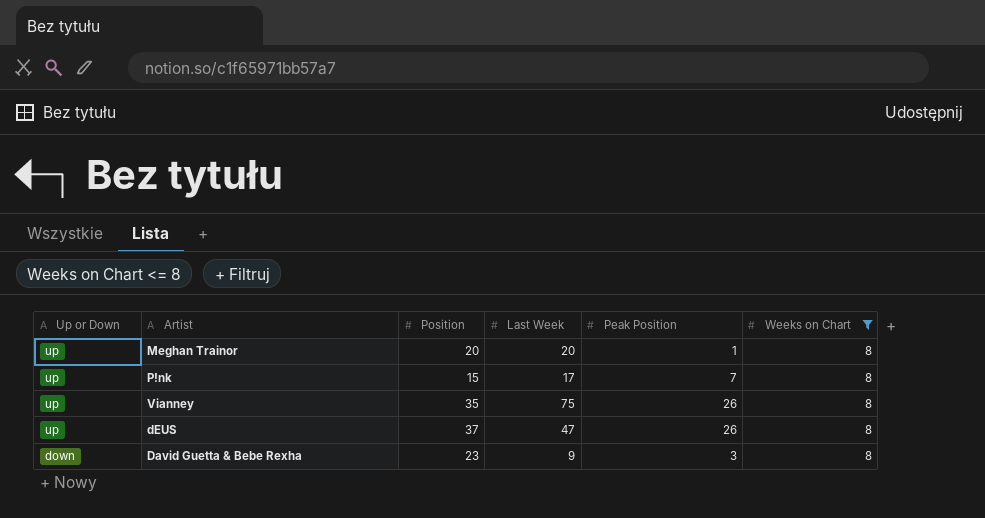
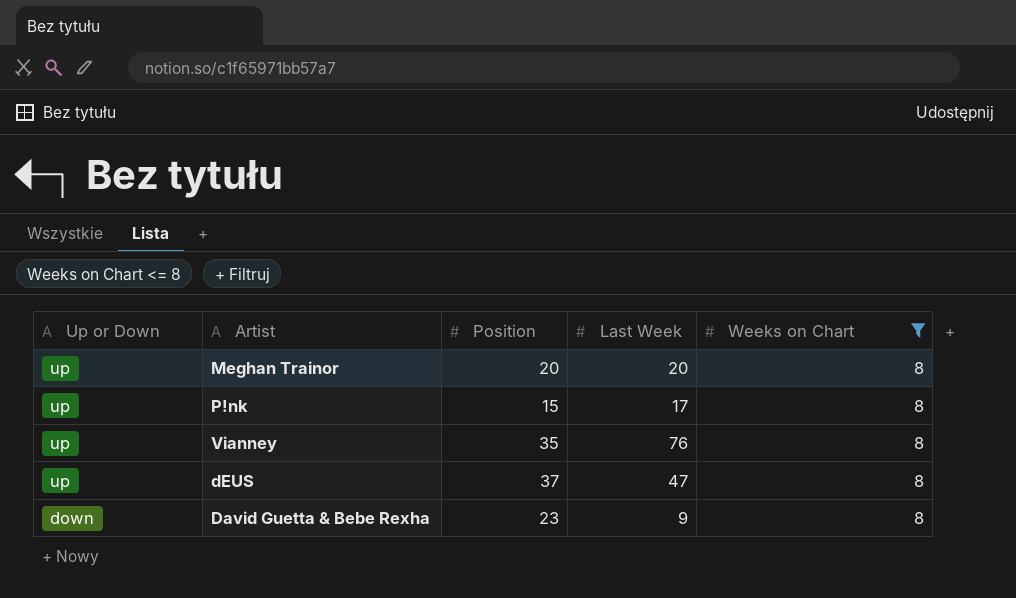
column Peak Position | position: 5 -> none
Vianney | Last Week: 75 -> 76

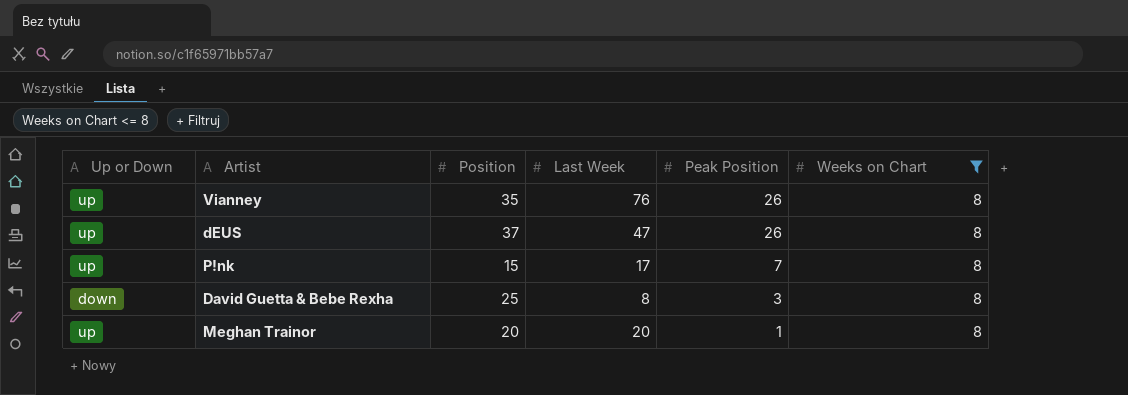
row order: Up or Down descending -> Peak Position descending
column Peak Position | position: none -> 5
David Guetta & Bebe Rexha | Position: 23 -> 25
David Guetta & Bebe Rexha | Last Week: 9 -> 8

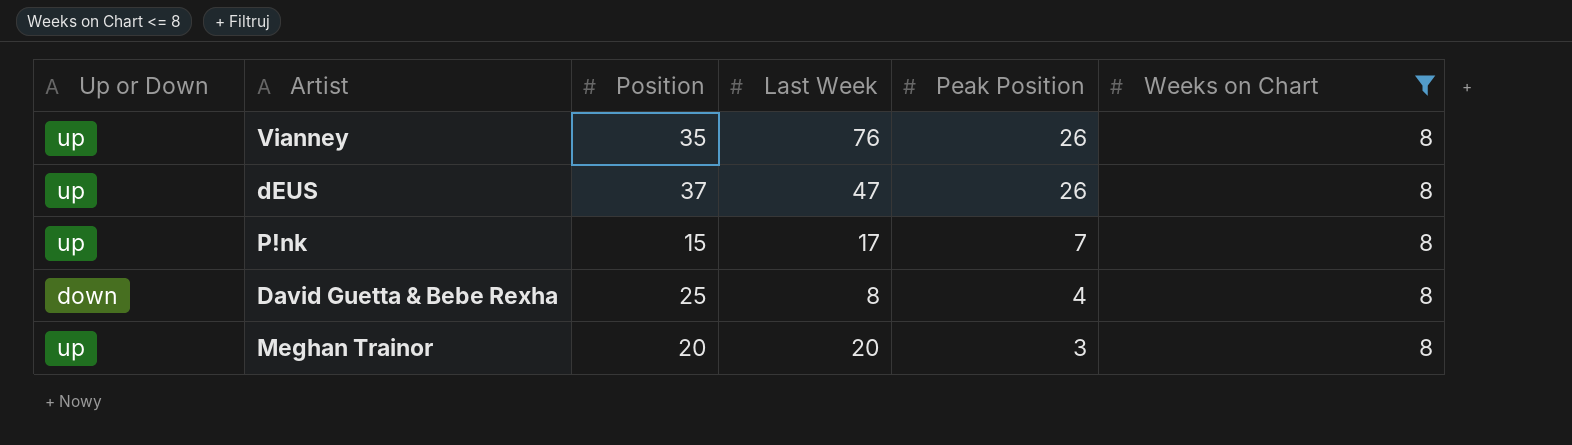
David Guetta & Bebe Rexha | Peak Position: 3 -> 4
Meghan Trainor | Peak Position: 1 -> 3

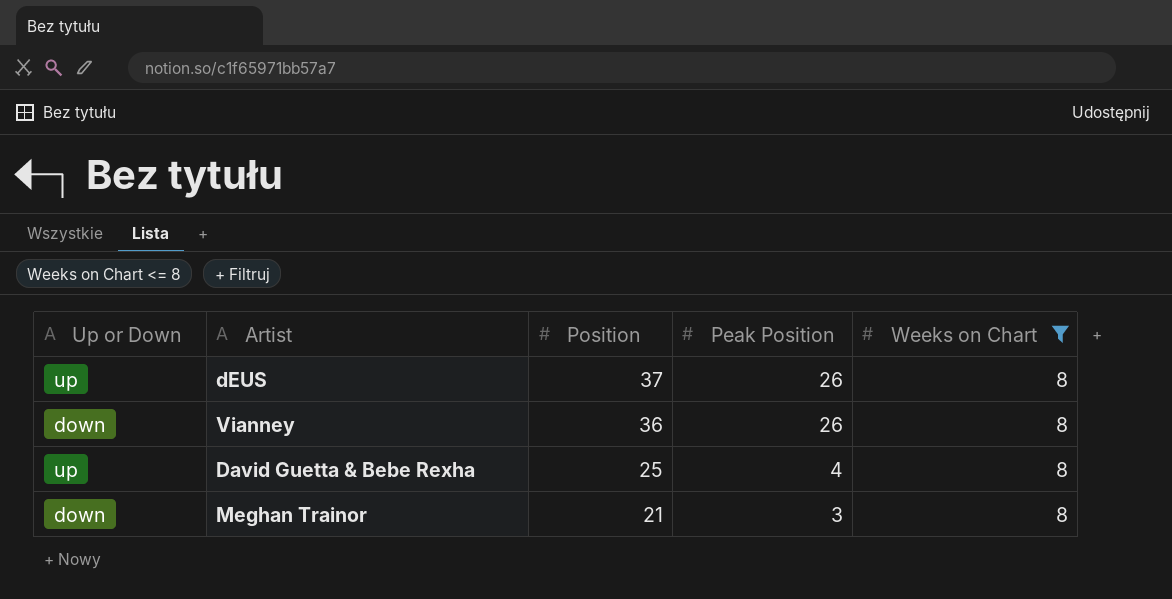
row order: Peak Position descending -> Position descending
column Last Week | position: 4 -> none
row P!nk: up | 15 | 17 | 7 | 8 -> none
Vianney | Up or Down: up -> down
Vianney | Position: 35 -> 36
David Guetta & Bebe Rexha | Up or Down: down -> up
Meghan Trainor | Up or Down: up -> down
Meghan Trainor | Position: 20 -> 21

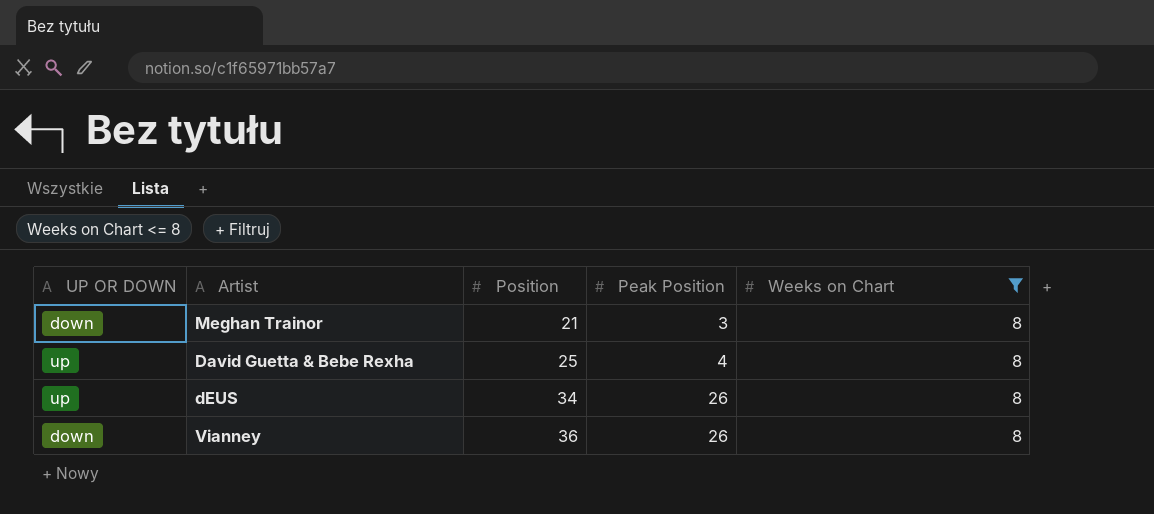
row order: Position descending -> Position ascending
column name: Up or Down -> UP OR DOWN
dEUS | Position: 37 -> 34

